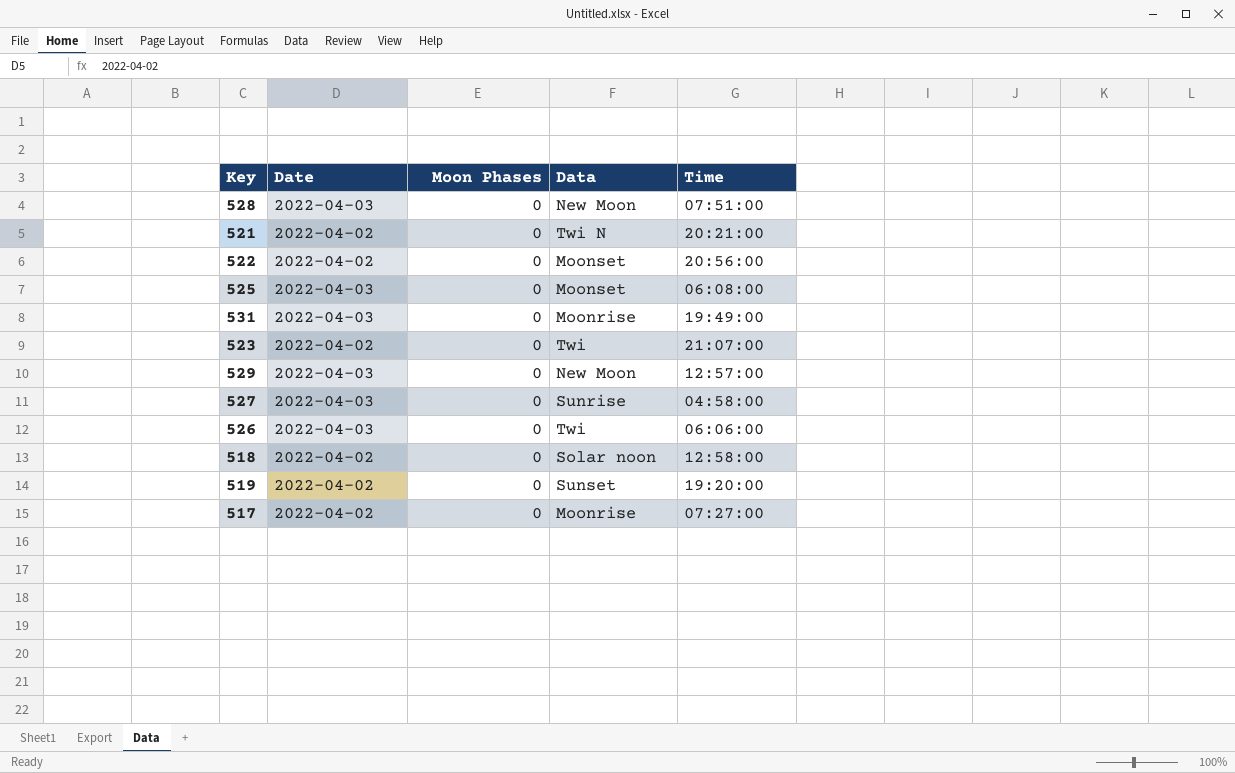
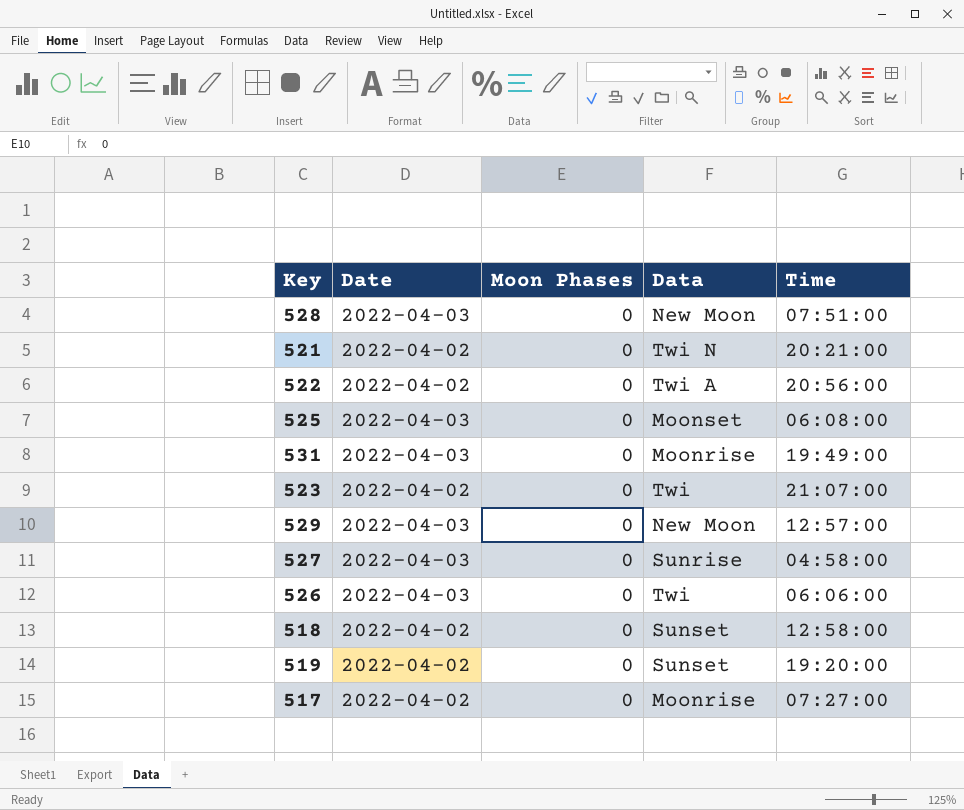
522 | Data: Moonset -> Twi A
518 | Data: Solar noon -> Sunset

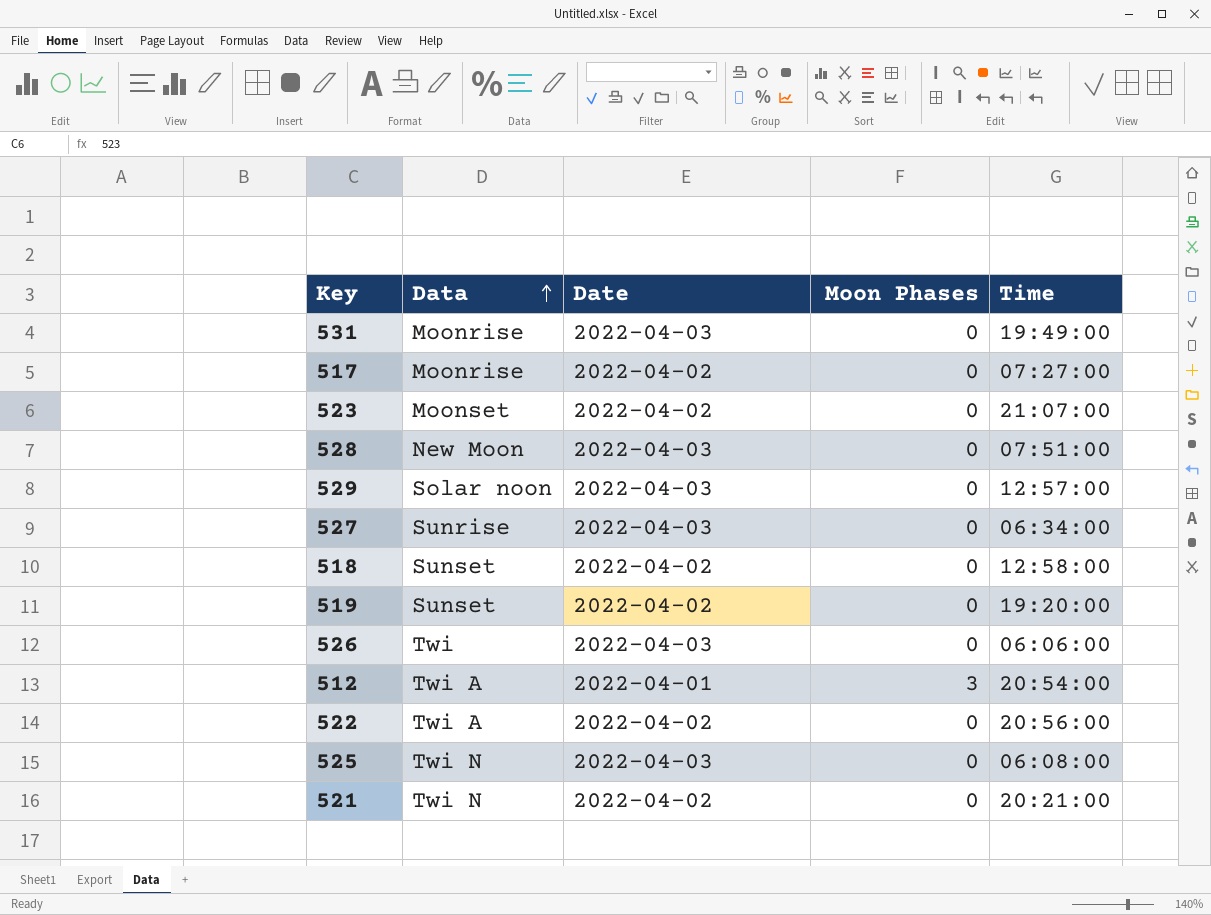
row order: none -> Data ascending
column Data | position: 4 -> 2
523 | Data: Twi -> Moonset
529 | Data: New Moon -> Solar noon
527 | Time: 04:58:00 -> 06:34:00
row 512: none -> Twi A | 2022-04-01 | 3 | 20:54:00
525 | Data: Moonset -> Twi N

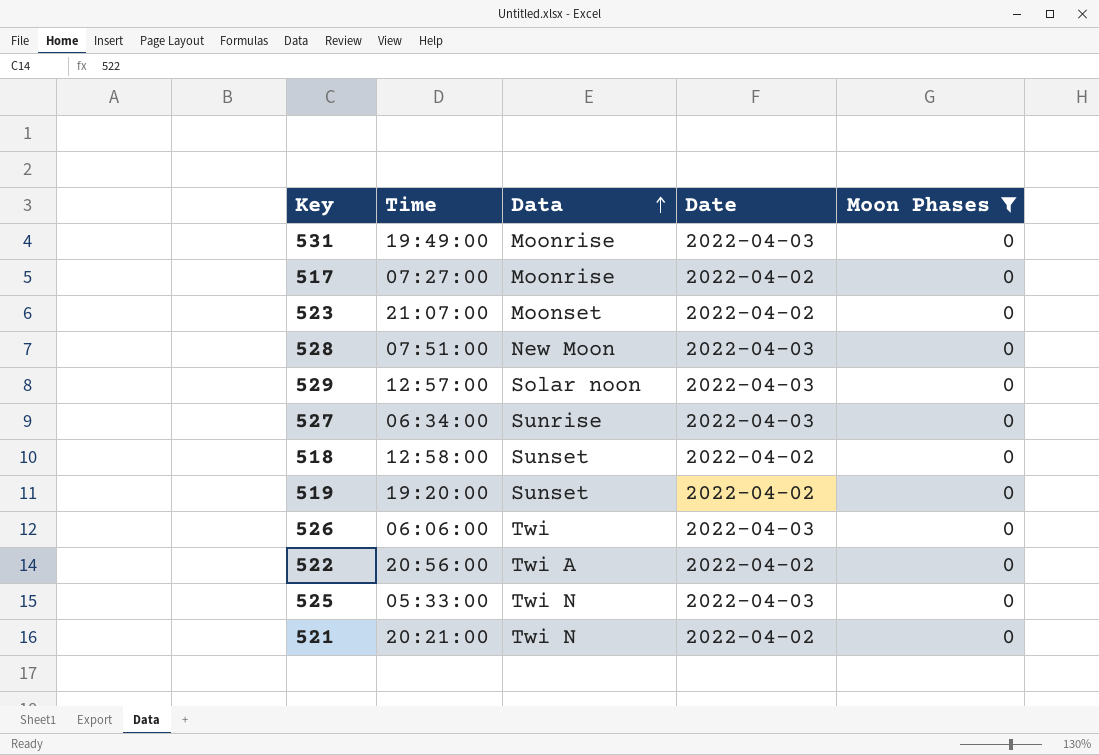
filter: none -> Moon Phases = 0
column Time | position: 5 -> 2
525 | Time: 06:08:00 -> 05:33:00

